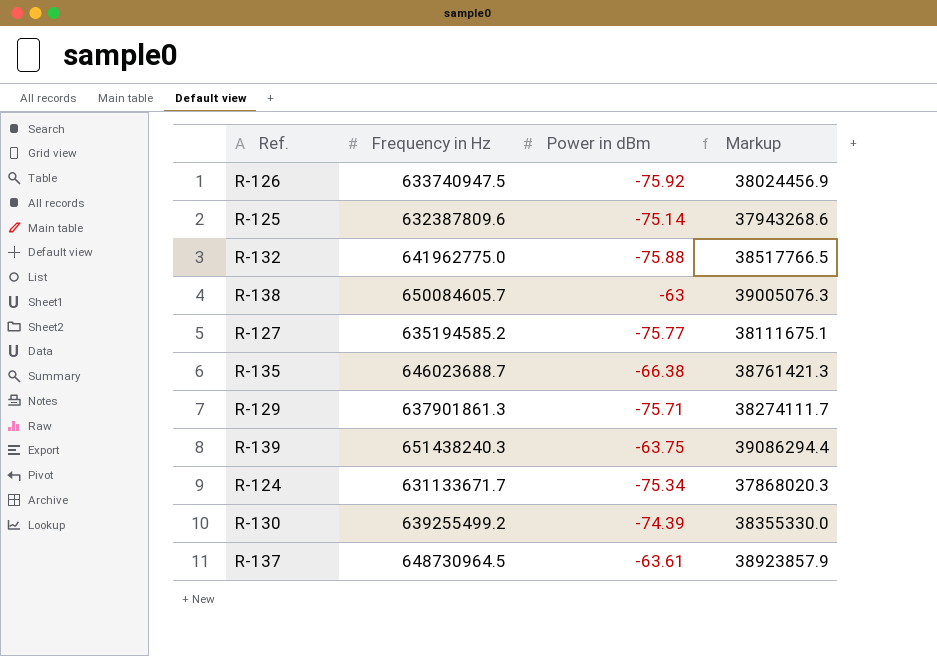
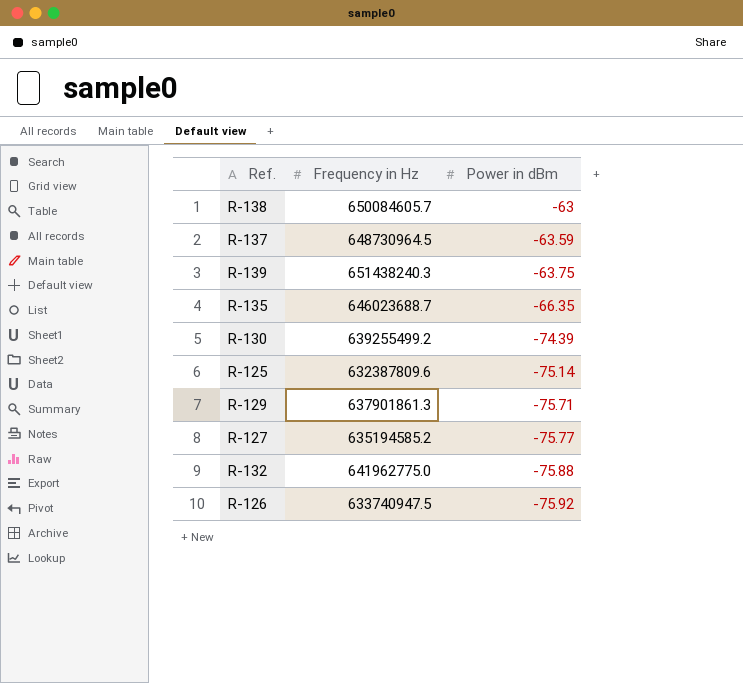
row order: none -> Power in dBm descending
column Markup | formula: [Frequency in Hz] * 0.06 -> none
row R-124: 631133671.7 | -75.34 | 37868020.3 -> none
R-137 | Power in dBm: -63.61 -> -63.59
R-135 | Power in dBm: -66.38 -> -66.35

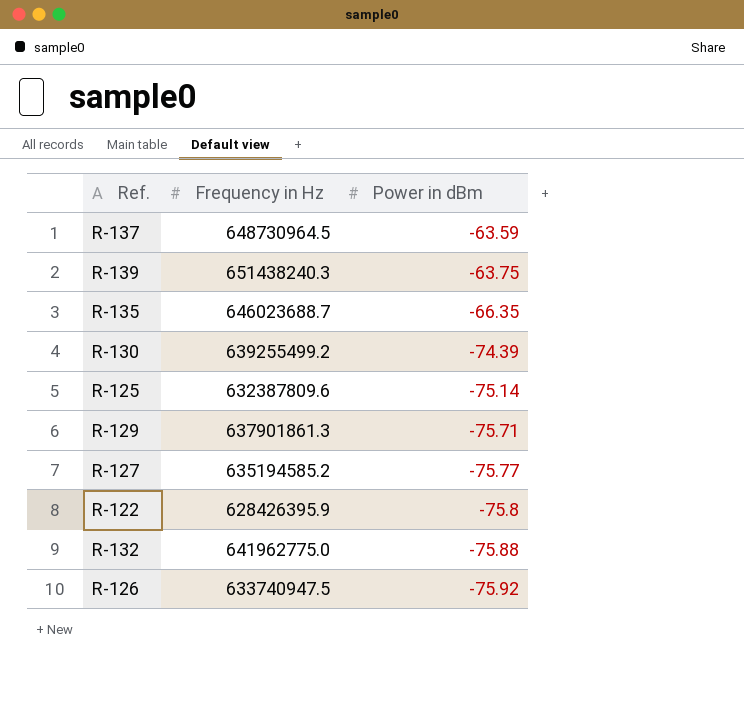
row R-138: 650084605.7 | -63 -> none
row R-122: none -> 628426395.9 | -75.8

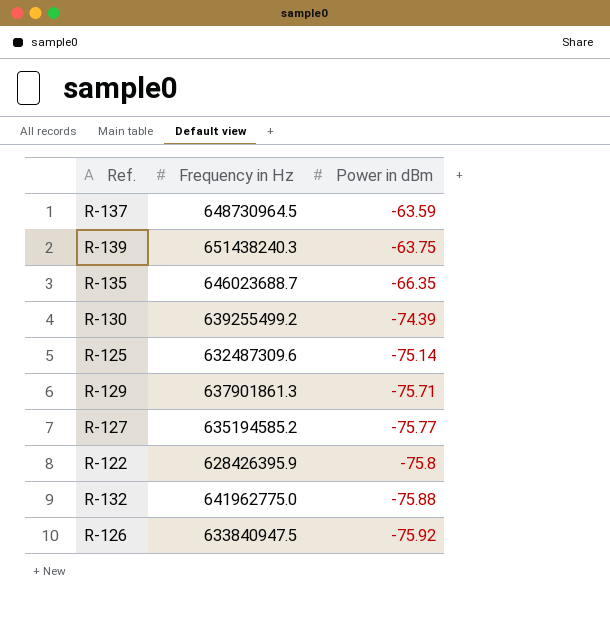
R-125 | Frequency in Hz: 632387809.6 -> 632487309.6
R-126 | Frequency in Hz: 633740947.5 -> 633840947.5

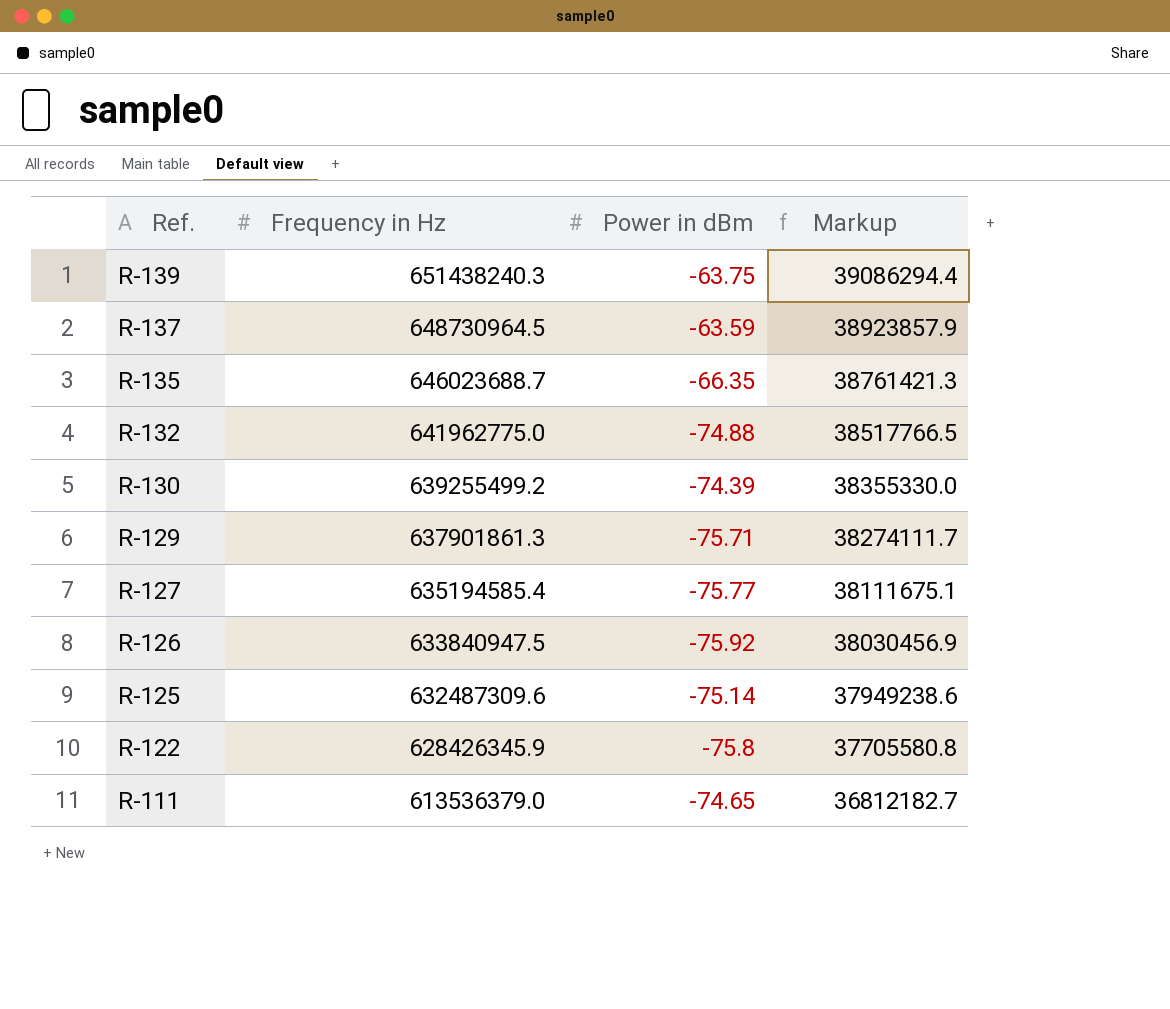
row order: Power in dBm descending -> Ref. descending
column Markup | formula: none -> [Frequency in Hz] * 0.06
R-132 | Power in dBm: -75.88 -> -74.88
R-127 | Frequency in Hz: 635194585.2 -> 635194585.4
R-122 | Frequency in Hz: 628426395.9 -> 628426345.9
row R-111: none -> 613536379.0 | -74.65 | 36812182.7

